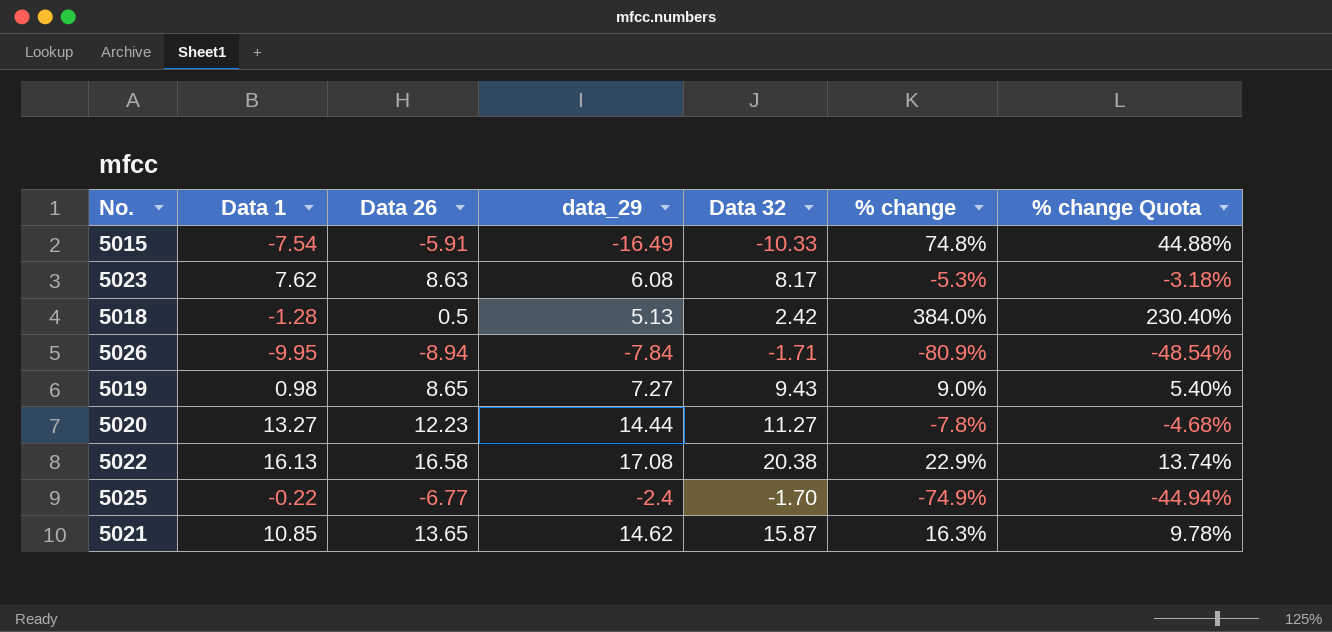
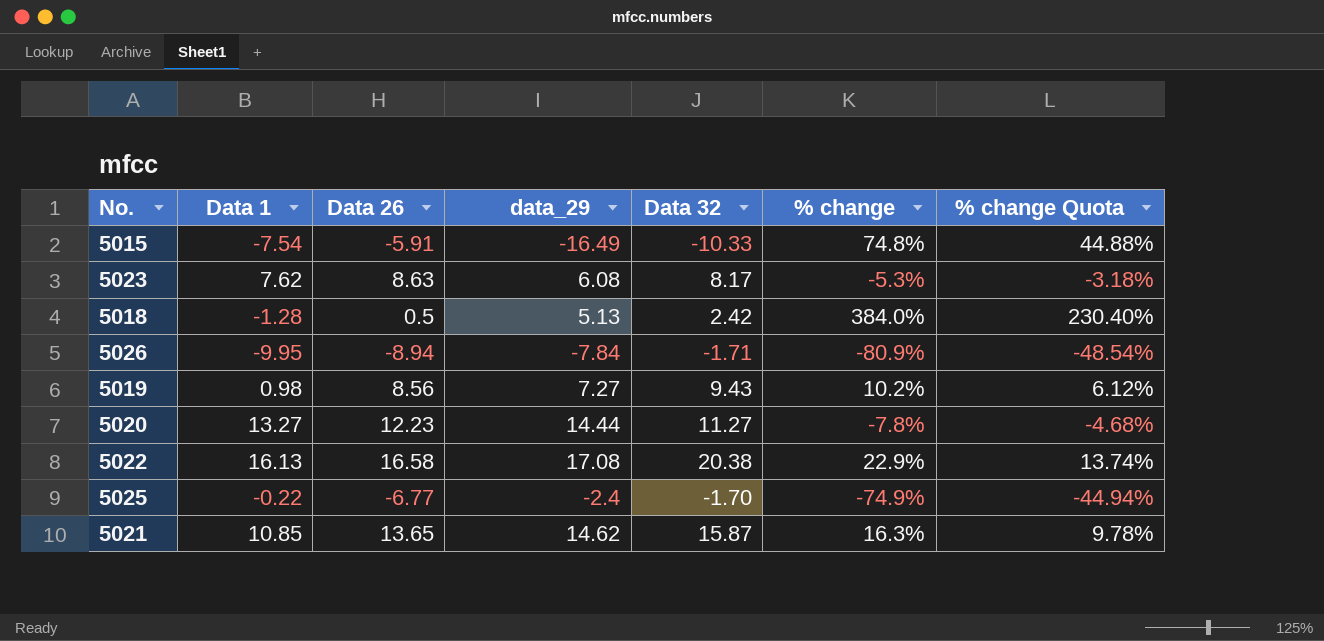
5019 | Data 26: 8.65 -> 8.56
5019 | % change: 9.0% -> 10.2%
5019 | % change Quota: 5.40% -> 6.12%

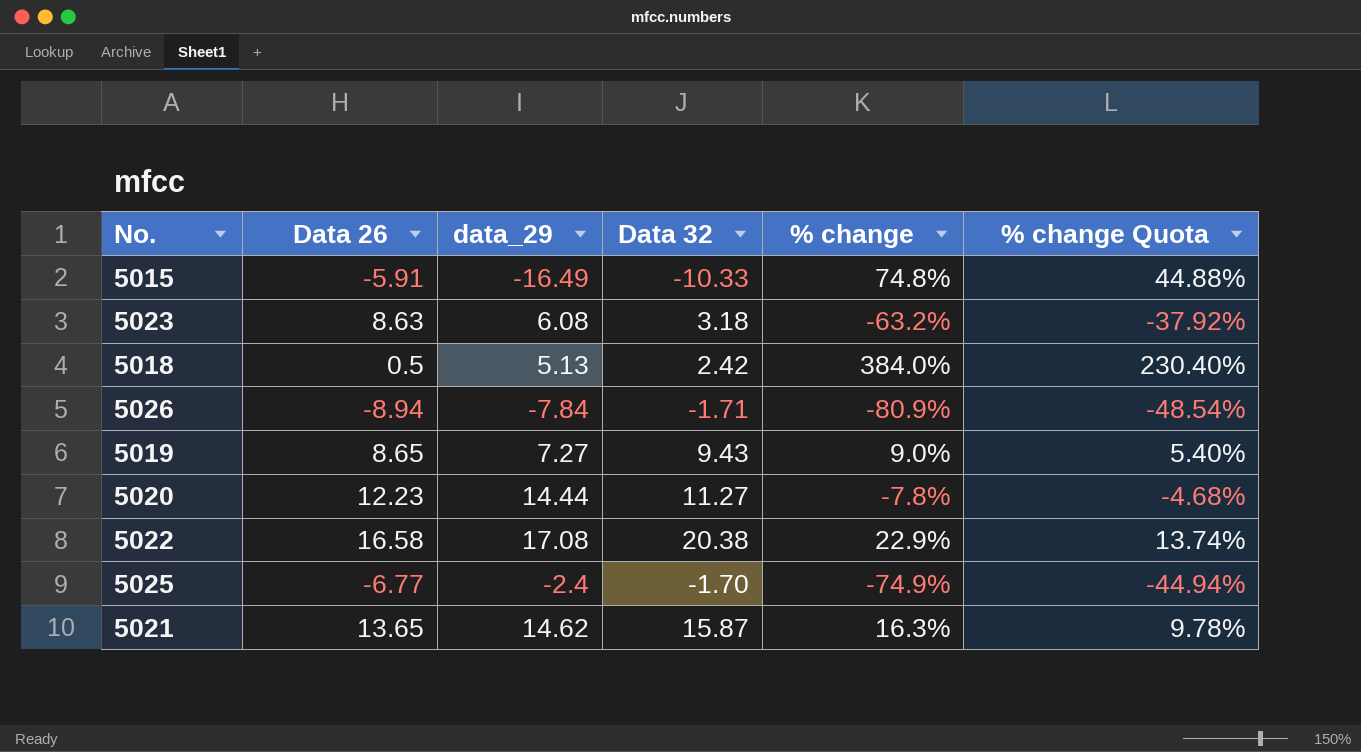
column Data 1 | position: 2 -> none
5023 | Data 32: 8.17 -> 3.18
5023 | % change: -5.3% -> -63.2%
5023 | % change Quota: -3.18% -> -37.92%
5019 | Data 26: 8.56 -> 8.65
5019 | % change: 10.2% -> 9.0%
5019 | % change Quota: 6.12% -> 5.40%

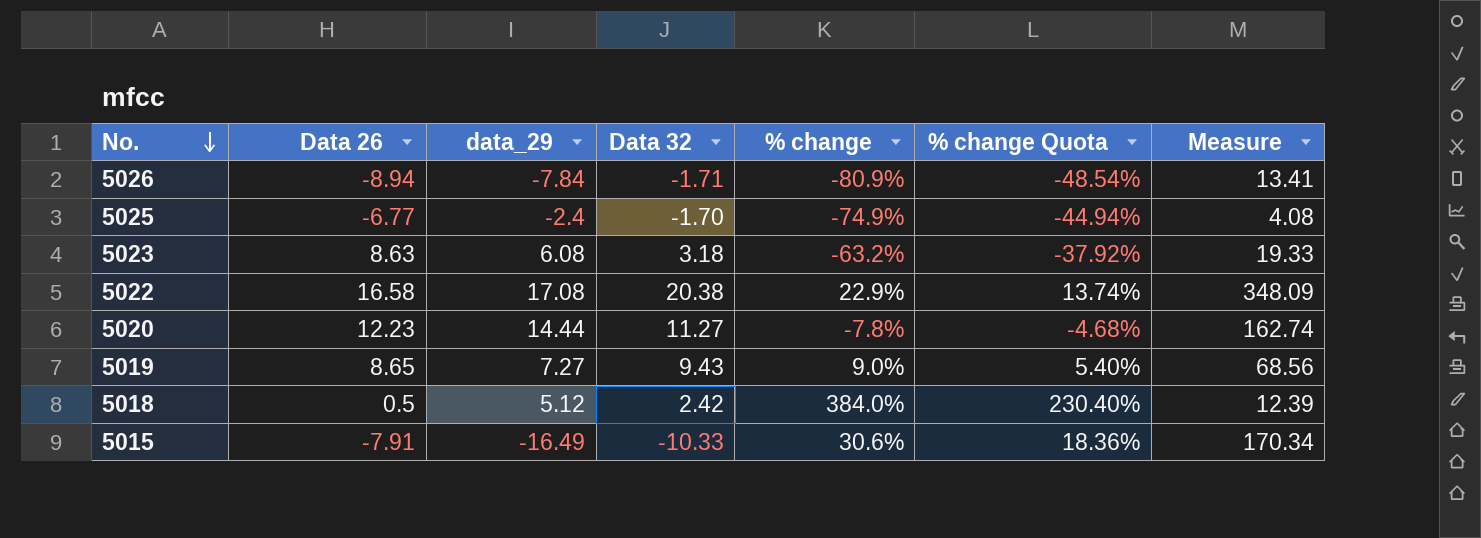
row order: none -> No. descending
column Measure | formula: none -> [data_29] * [Data 32]
row 5021: 13.65 | 14.62 | 15.87 | 16.3% | 9.78% -> none
5018 | data_29: 5.13 -> 5.12
5015 | Data 26: -5.91 -> -7.91
5015 | % change: 74.8% -> 30.6%
5015 | % change Quota: 44.88% -> 18.36%

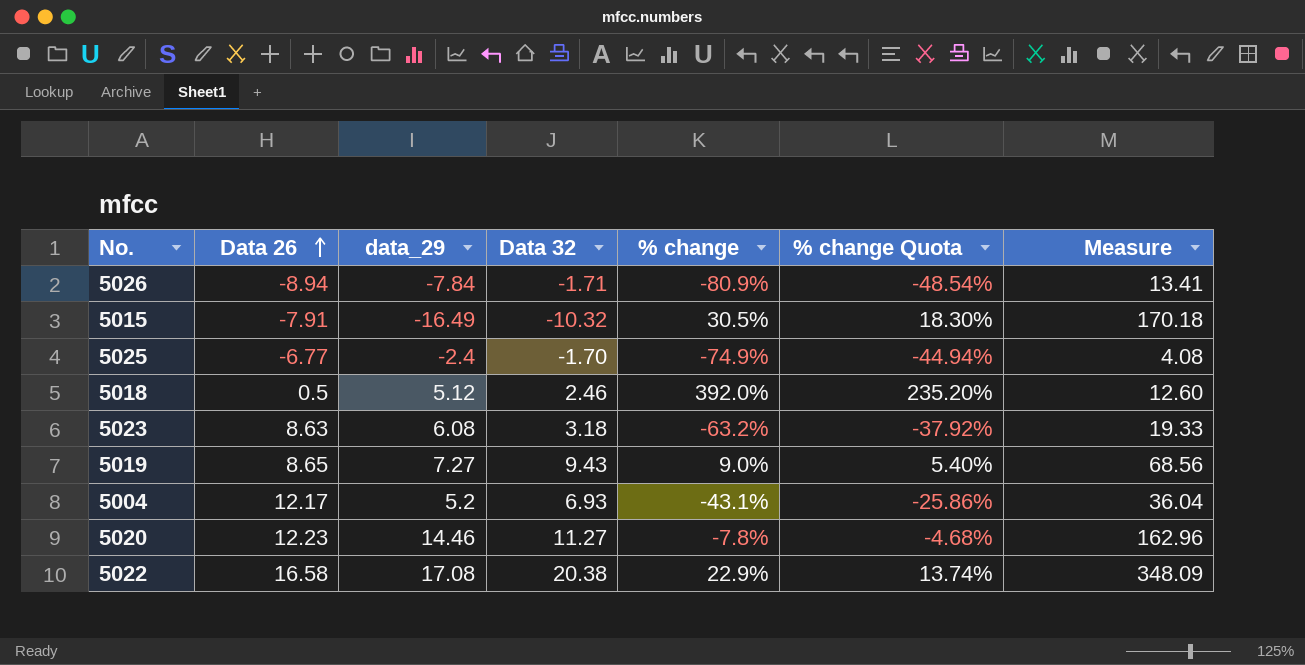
row order: No. descending -> Data 26 ascending
5015 | Data 32: -10.33 -> -10.32
5015 | % change: 30.6% -> 30.5%
5015 | % change Quota: 18.36% -> 18.30%
5015 | Measure: 170.34 -> 170.18
5018 | Data 32: 2.42 -> 2.46
5018 | % change: 384.0% -> 392.0%
5018 | % change Quota: 230.40% -> 235.20%
5018 | Measure: 12.39 -> 12.60
row 5004: none -> 12.17 | 5.2 | 6.93 | -43.1% | -25.86% | 36.04
5020 | data_29: 14.44 -> 14.46
5020 | Measure: 162.74 -> 162.96

